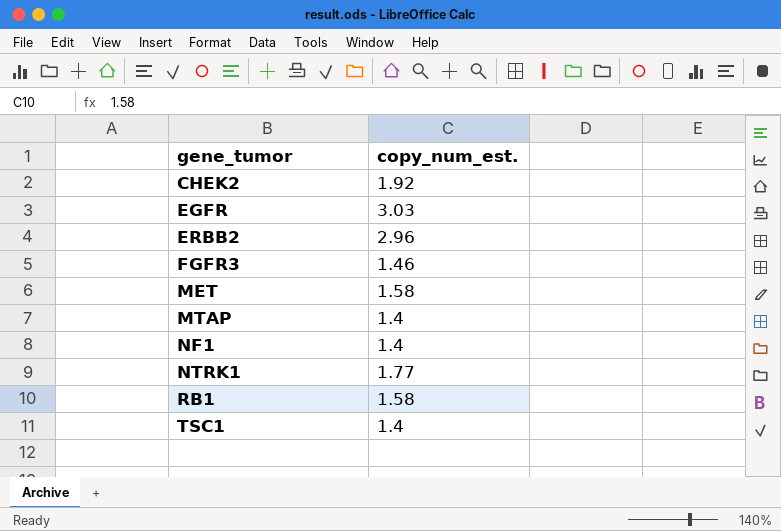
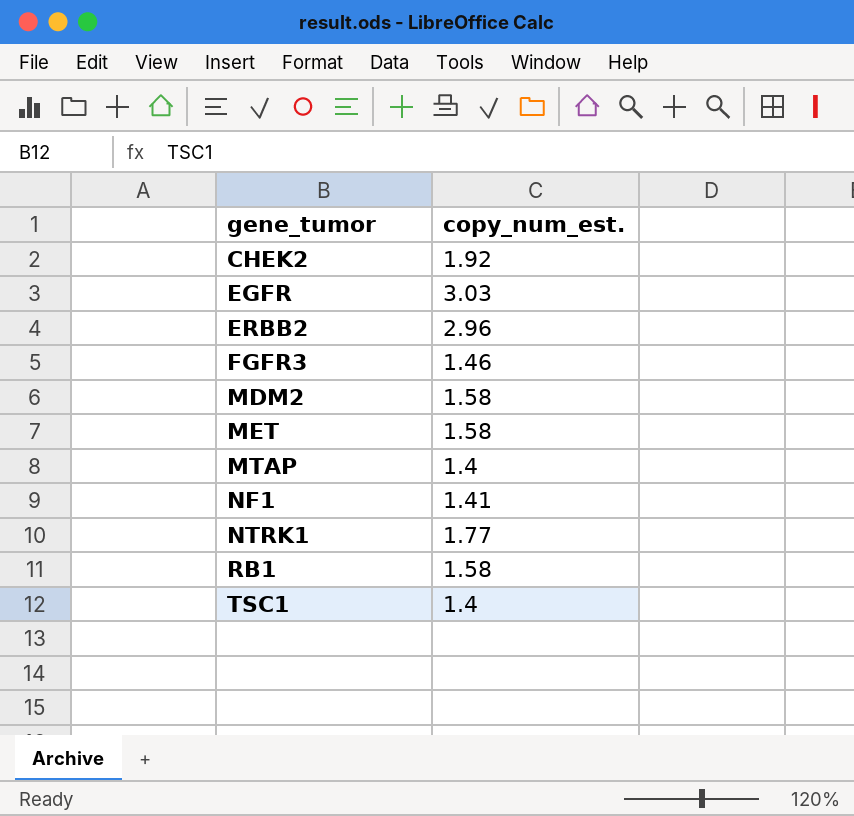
row MDM2: none -> 1.58
NF1 | copy_num_est.: 1.4 -> 1.41

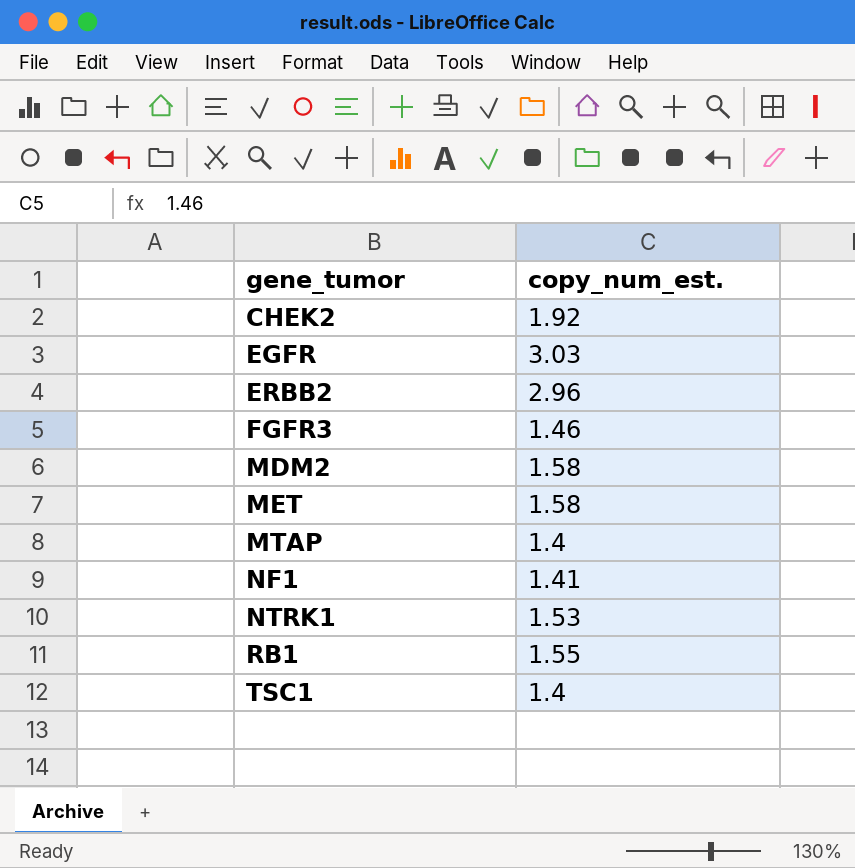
NTRK1 | copy_num_est.: 1.77 -> 1.53
RB1 | copy_num_est.: 1.58 -> 1.55

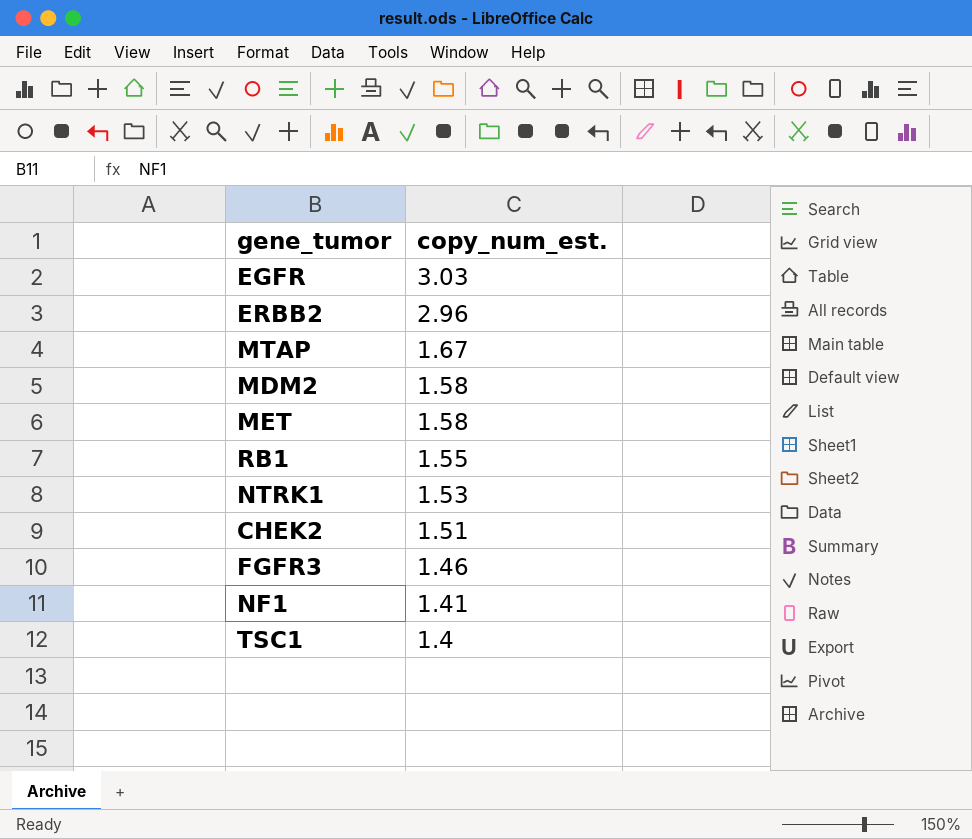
row order: gene_tumor ascending -> copy_num_est. descending
MTAP | copy_num_est.: 1.4 -> 1.67
CHEK2 | copy_num_est.: 1.92 -> 1.51

